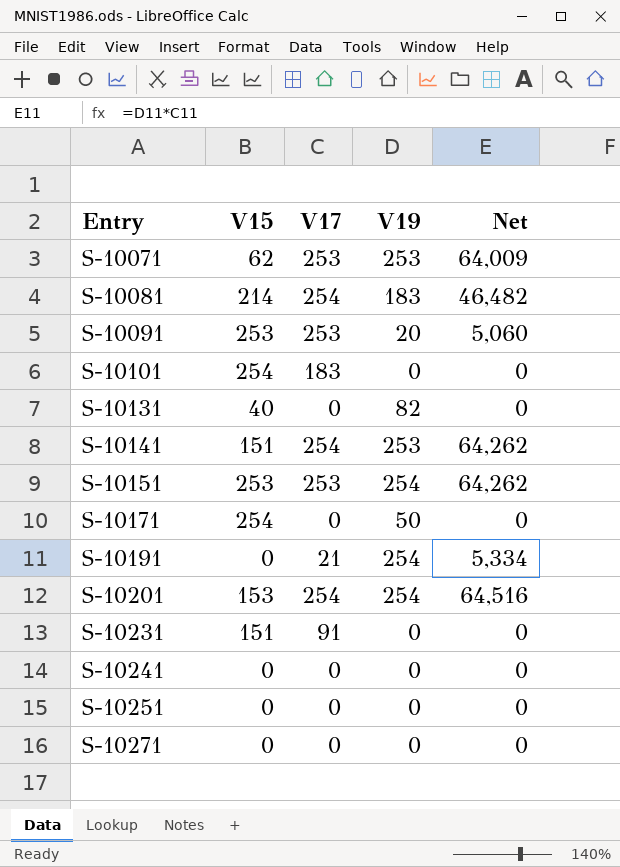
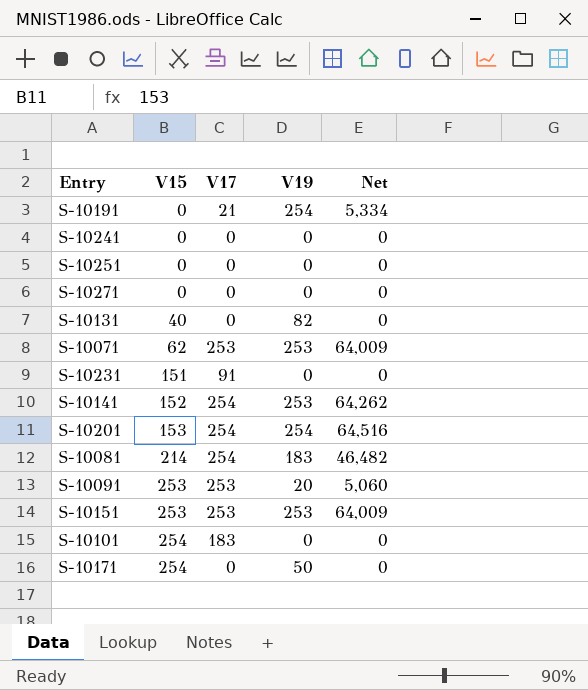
row order: Entry ascending -> V15 ascending
S-10141 | V15: 151 -> 152
S-10151 | V19: 254 -> 253
S-10151 | Net: 64,262 -> 64,009

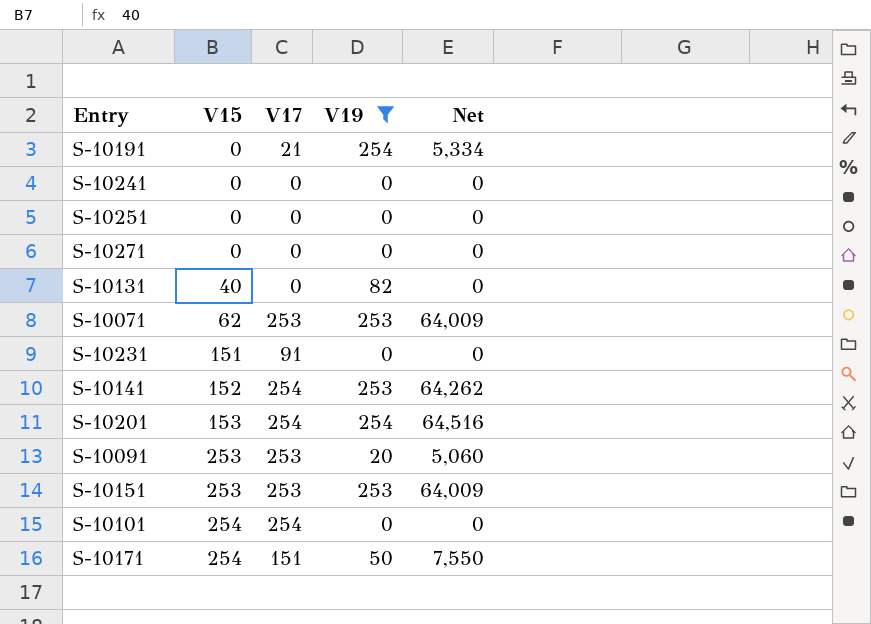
filter: none -> V19 != 183
S-10101 | V17: 183 -> 254
S-10171 | V17: 0 -> 151
S-10171 | Net: 0 -> 7,550

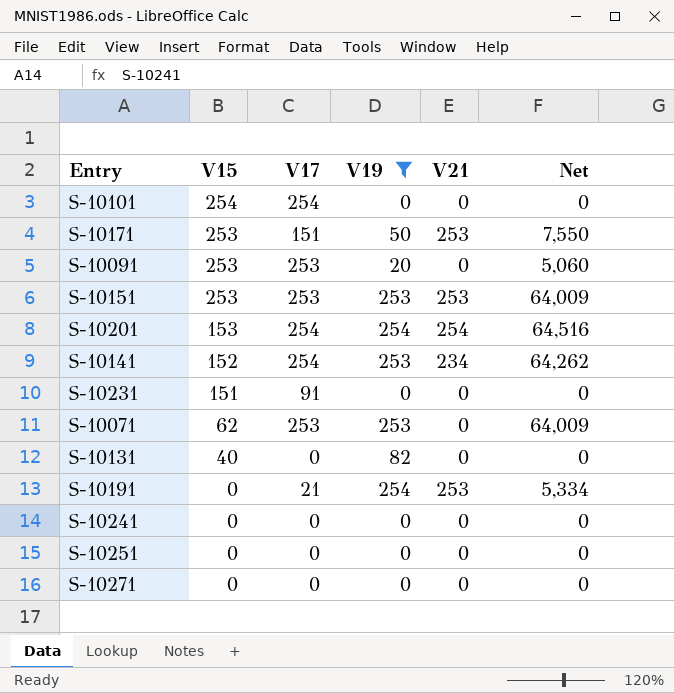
row order: V15 ascending -> V15 descending
column V21 | position: none -> 5
S-10171 | V15: 254 -> 253

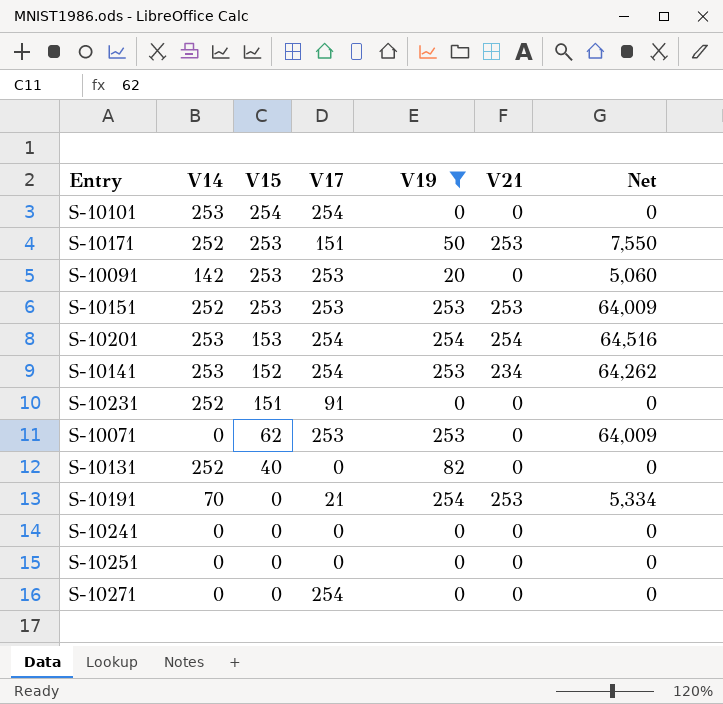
column V14 | position: none -> 2
S-10271 | V17: 0 -> 254

